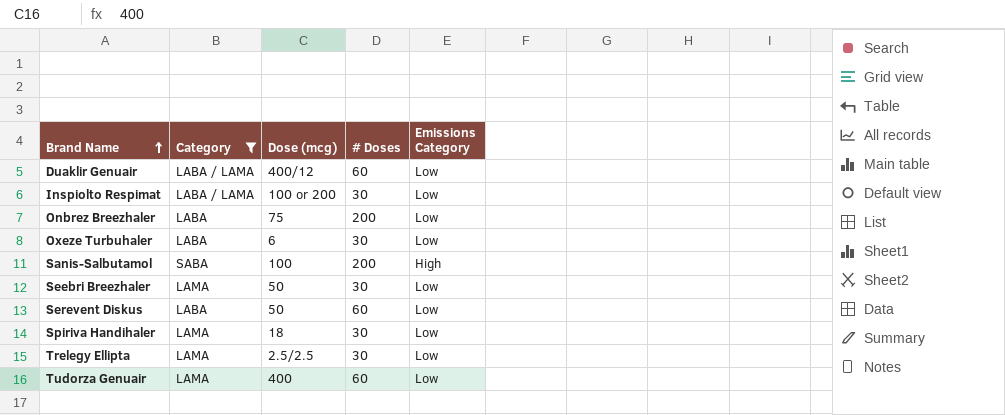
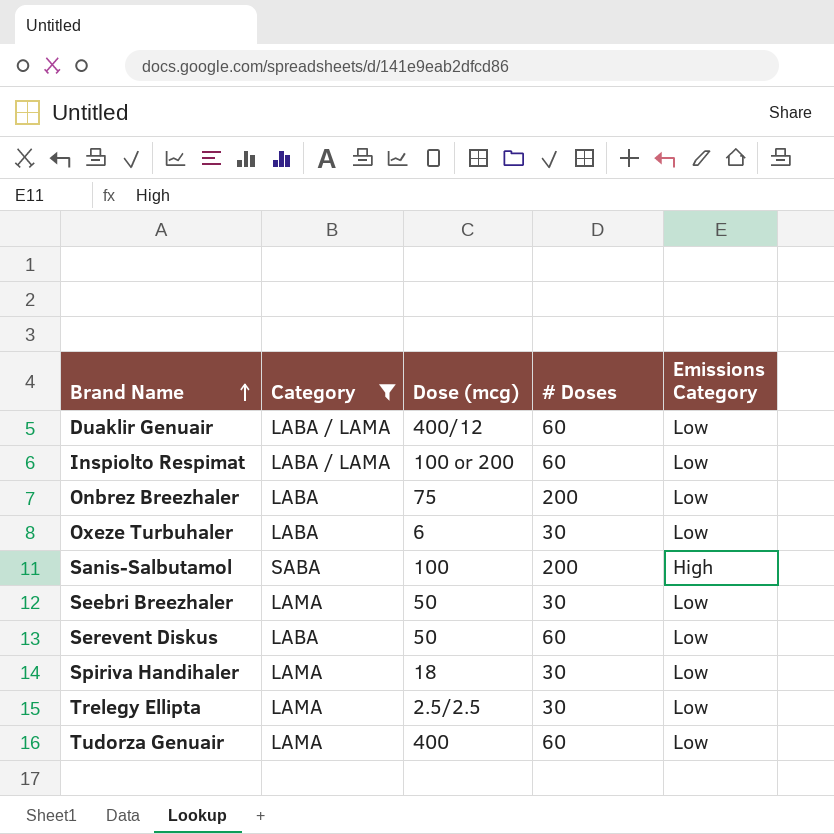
Inspiolto Respimat | # Doses: 30 -> 60

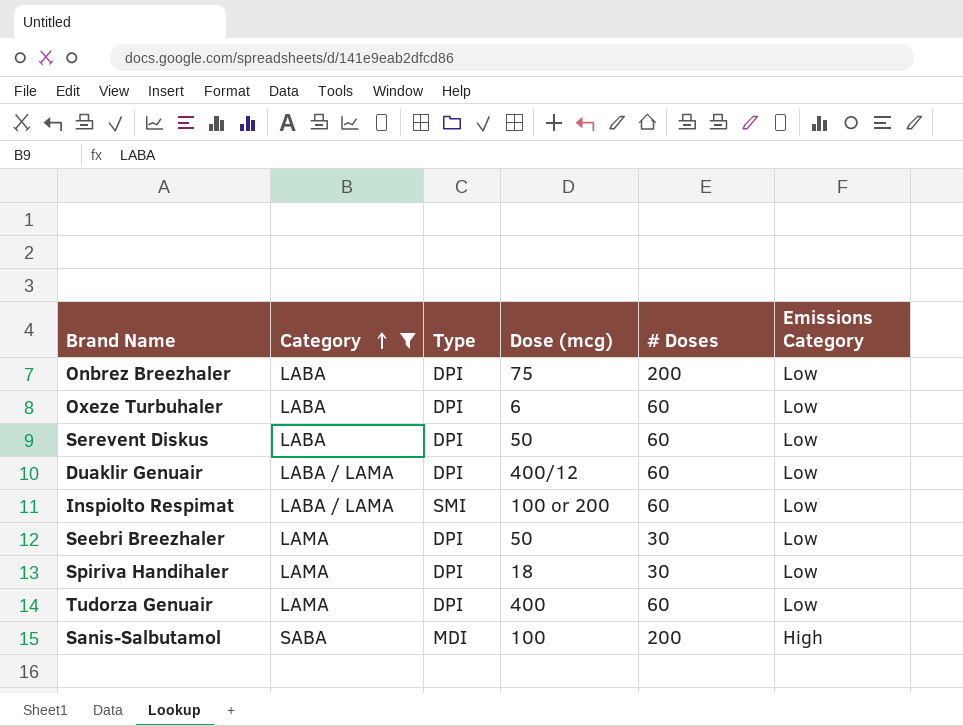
row order: Brand Name ascending -> Category ascending
column Type | position: none -> 3
row Trelegy Ellipta: LAMA | 2.5/2.5 | 30 | Low -> none
Oxeze Turbuhaler | # Doses: 30 -> 60

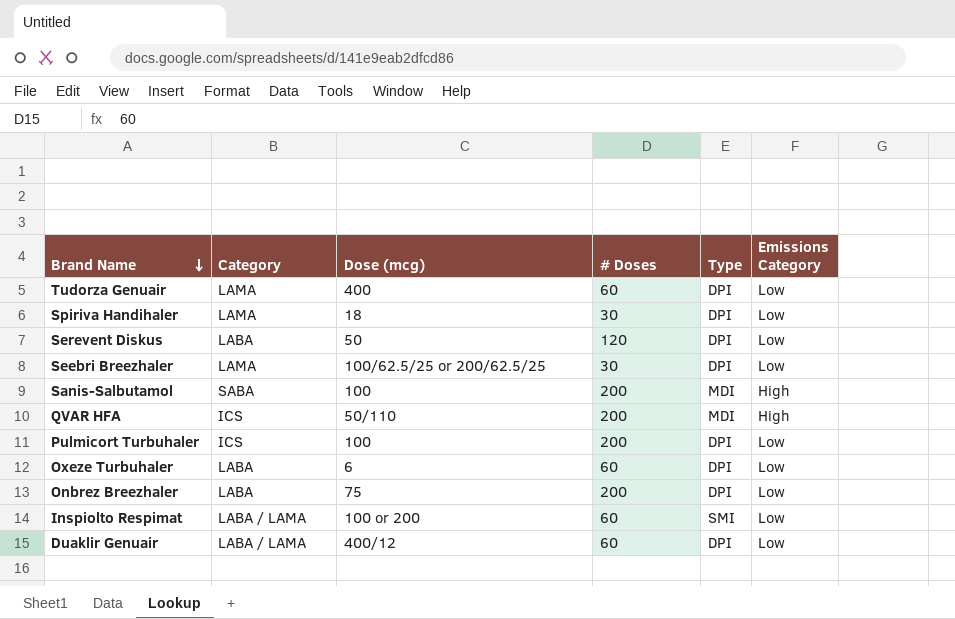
filter: Category != ICS -> none
row order: Category ascending -> Brand Name descending
column Type | position: 3 -> 5
Serevent Diskus | # Doses: 60 -> 120
Seebri Breezhaler | Dose (mcg): 50 -> 100/62.5/25 or 200/62.5/25

